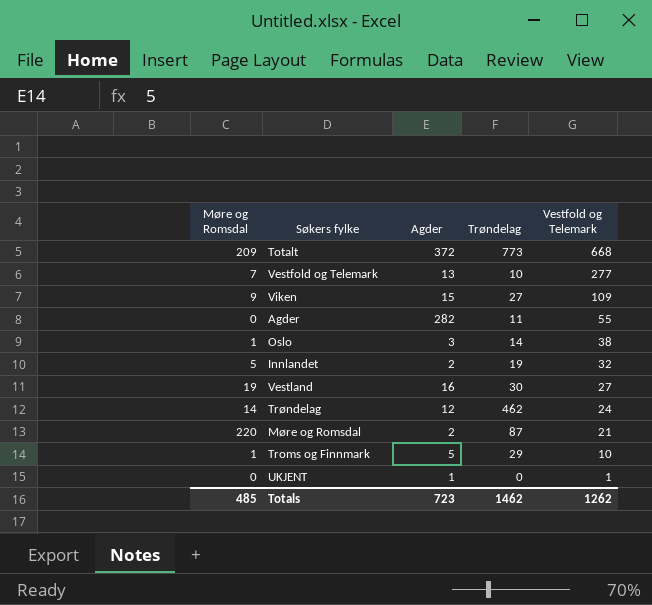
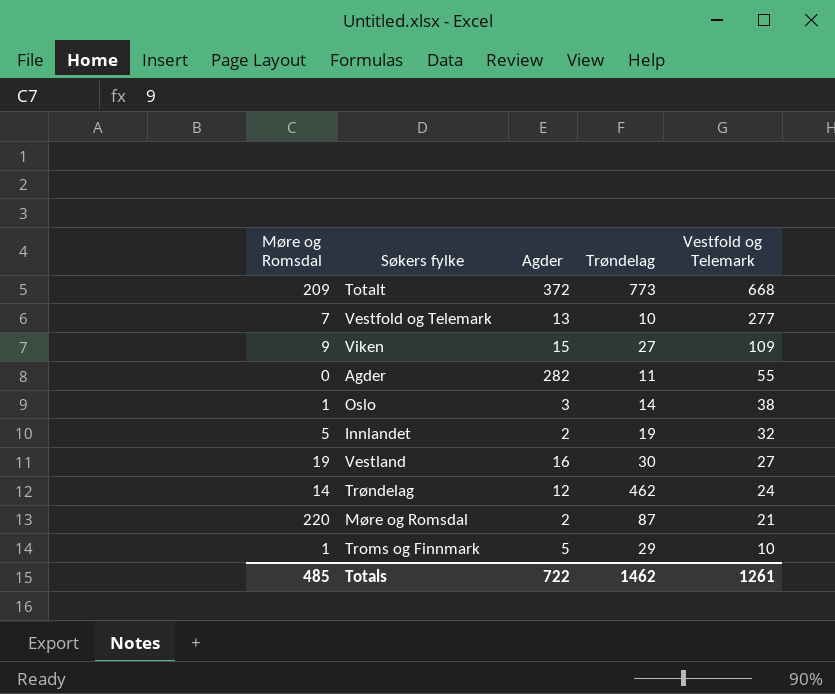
row UKJENT: 0 | 1 | 0 | 1 -> none
Totals | Agder: 723 -> 722
Totals | Vestfold og Telemark: 1262 -> 1261

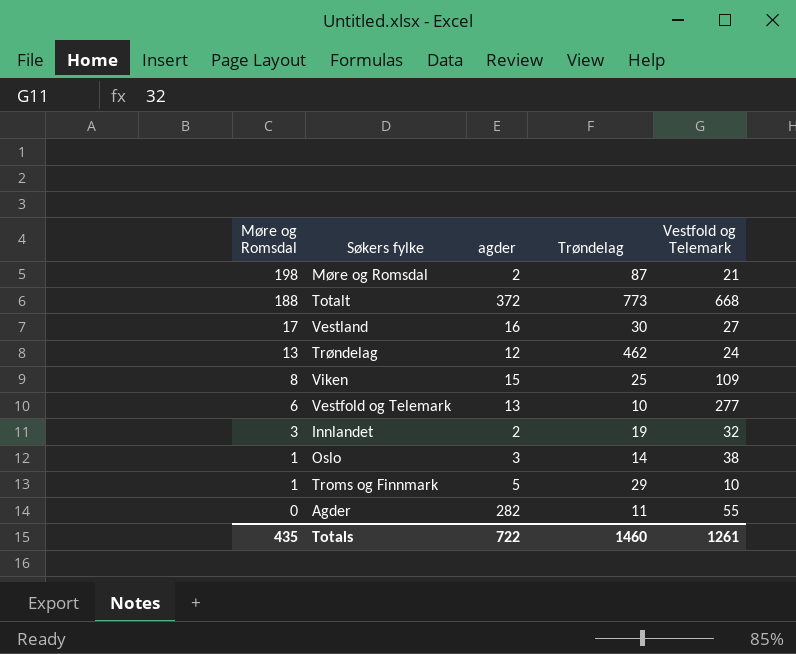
row order: Vestfold og Telemark descending -> Møre og Romsdal descending
column name: Agder -> agder
Møre og Romsdal | Møre og Romsdal: 220 -> 198
Totalt | Møre og Romsdal: 209 -> 188
Vestland | Møre og Romsdal: 19 -> 17
Trøndelag | Møre og Romsdal: 14 -> 13
Viken | Møre og Romsdal: 9 -> 8
Viken | Trøndelag: 27 -> 25
Vestfold og Telemark | Møre og Romsdal: 7 -> 6
Innlandet | Møre og Romsdal: 5 -> 3
Totals | Møre og Romsdal: 485 -> 435
Totals | Trøndelag: 1462 -> 1460

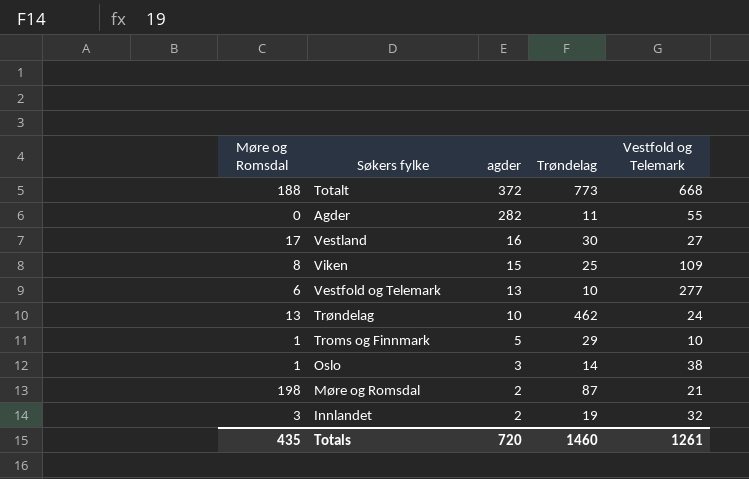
row order: Møre og Romsdal descending -> agder descending
Trøndelag | agder: 12 -> 10
Totals | agder: 722 -> 720

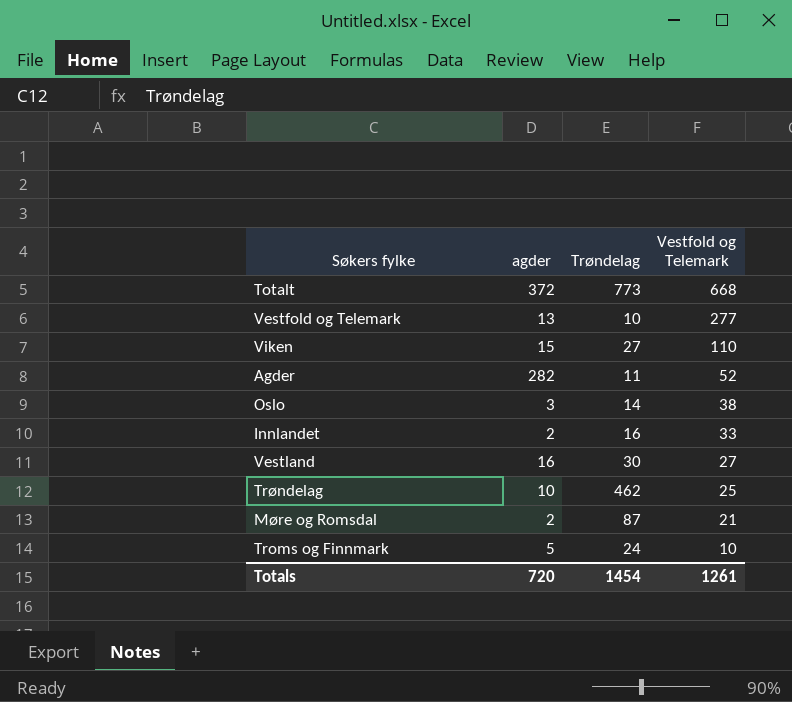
row order: agder descending -> Vestfold og Telemark descending
column Møre og Romsdal | position: 1 -> none
Viken | Trøndelag: 25 -> 27
Viken | Vestfold og Telemark: 109 -> 110
Agder | Vestfold og Telemark: 55 -> 52
Innlandet | Trøndelag: 19 -> 16
Innlandet | Vestfold og Telemark: 32 -> 33
Trøndelag | Vestfold og Telemark: 24 -> 25
Troms og Finnmark | Trøndelag: 29 -> 24
Totals | Trøndelag: 1460 -> 1454

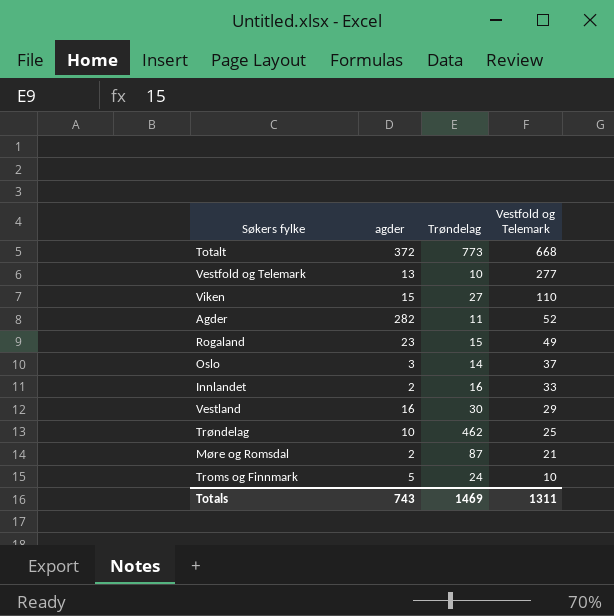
row Rogaland: none -> 23 | 15 | 49
Oslo | Vestfold og Telemark: 38 -> 37
Vestland | Vestfold og Telemark: 27 -> 29
Totals | agder: 720 -> 743
Totals | Trøndelag: 1454 -> 1469
Totals | Vestfold og Telemark: 1261 -> 1311

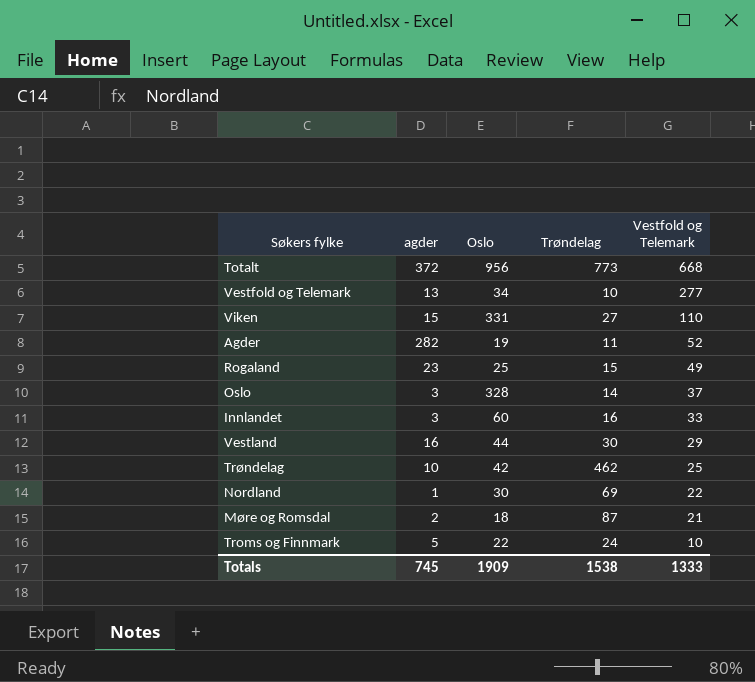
column Oslo | position: none -> 3
Innlandet | agder: 2 -> 3
row Nordland: none -> 1 | 30 | 69 | 22
Totals | agder: 743 -> 745
Totals | Trøndelag: 1469 -> 1538
Totals | Vestfold og Telemark: 1311 -> 1333

